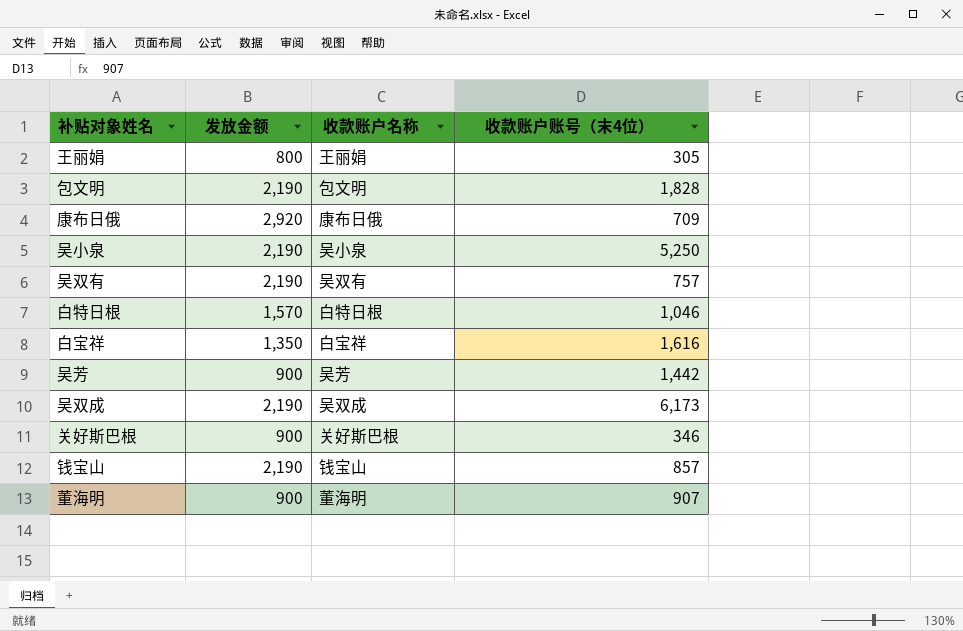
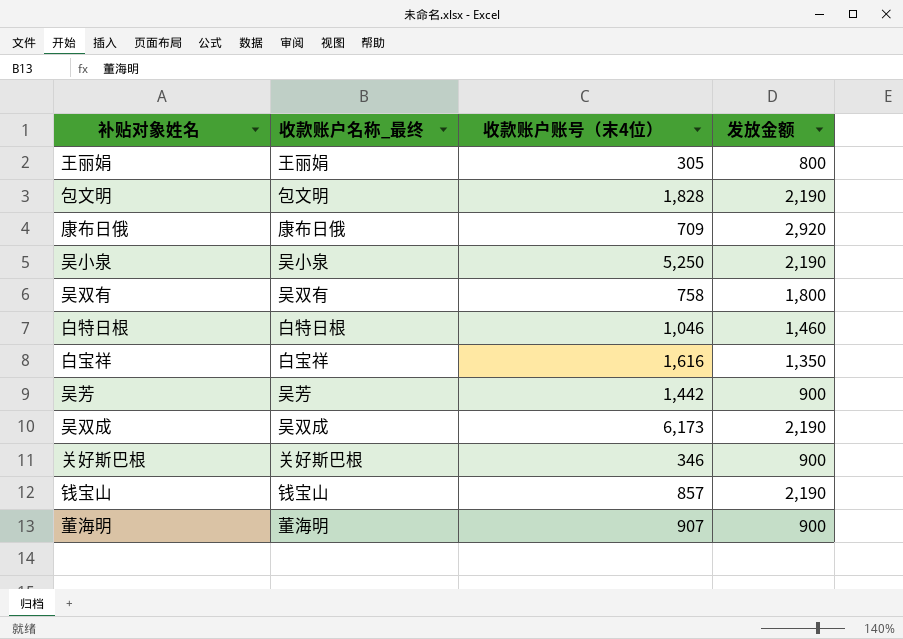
column name: 收款账户名称 -> 收款账户名称_最终
column 发放金额 | position: 2 -> 4
吴双有 | 收款账户账号（末4位）: 757 -> 758
吴双有 | 发放金额: 2,190 -> 1,800
白特日根 | 发放金额: 1,570 -> 1,460

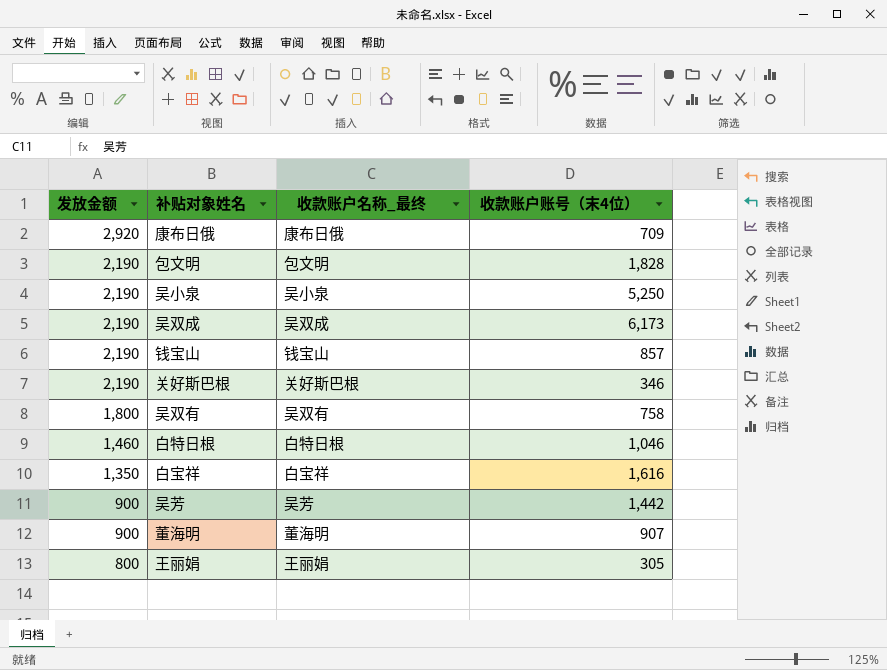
row order: none -> 发放金额 descending
column 发放金额 | position: 4 -> 1
关好斯巴根 | 发放金额: 900 -> 2,190

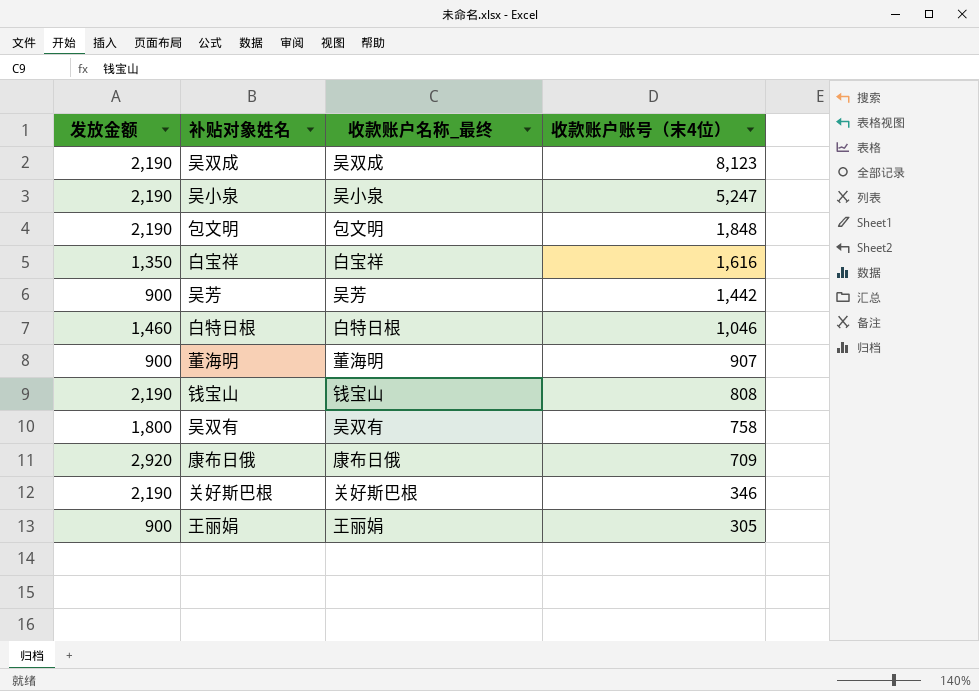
row order: 发放金额 descending -> 收款账户账号（末4位） descending
吴双成 | 收款账户账号（末4位）: 6,173 -> 8,123
吴小泉 | 收款账户账号（末4位）: 5,250 -> 5,247
包文明 | 收款账户账号（末4位）: 1,828 -> 1,848
钱宝山 | 收款账户账号（末4位）: 857 -> 808
王丽娟 | 发放金额: 800 -> 900

